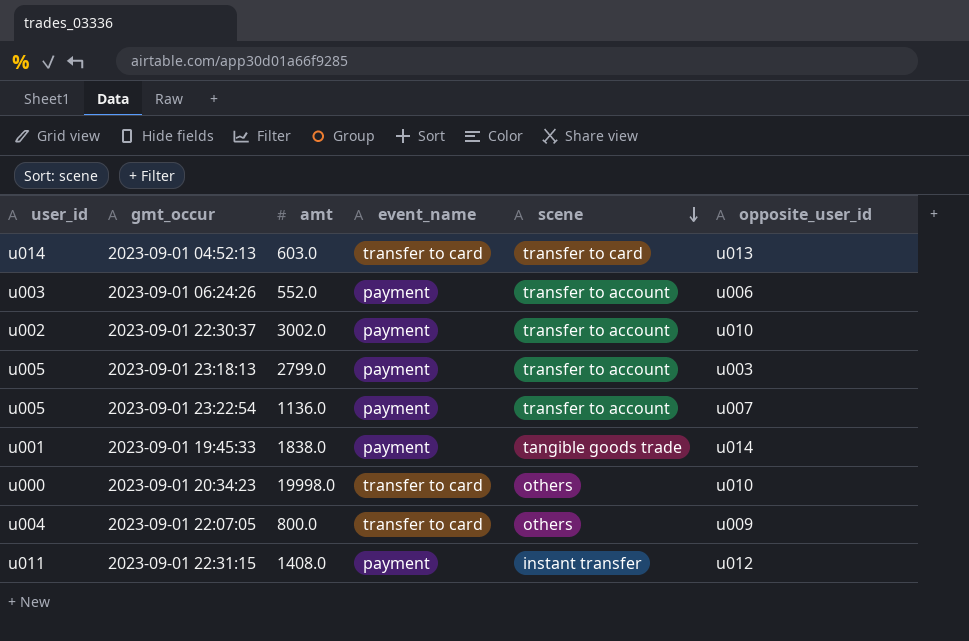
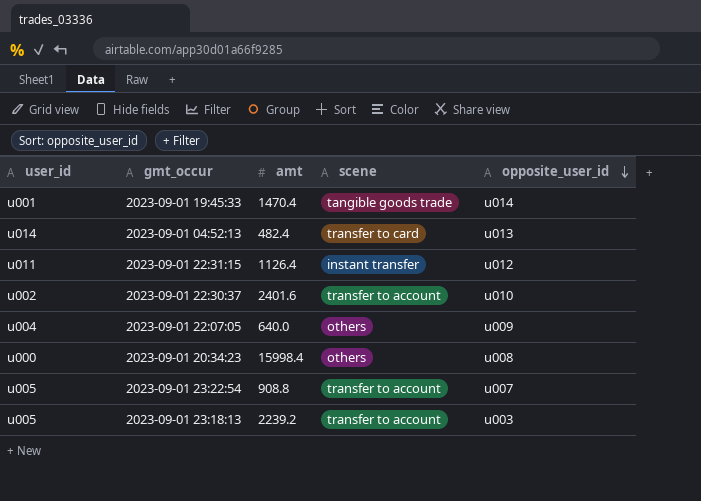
row order: scene descending -> opposite_user_id descending
column event_name | position: 4 -> none
row 2023-09-01 06:24:26: u003 | 552.0 | payment | transfer to account | u006 -> none
2023-09-01 19:45:33 | amt: 1838.0 -> 1470.4
2023-09-01 04:52:13 | amt: 603.0 -> 482.4
2023-09-01 22:31:15 | amt: 1408.0 -> 1126.4
2023-09-01 22:30:37 | amt: 3002.0 -> 2401.6
2023-09-01 22:07:05 | amt: 800.0 -> 640.0
2023-09-01 20:34:23 | amt: 19998.0 -> 15998.4
2023-09-01 20:34:23 | opposite_user_id: u010 -> u008
2023-09-01 23:22:54 | amt: 1136.0 -> 908.8
2023-09-01 23:18:13 | amt: 2799.0 -> 2239.2

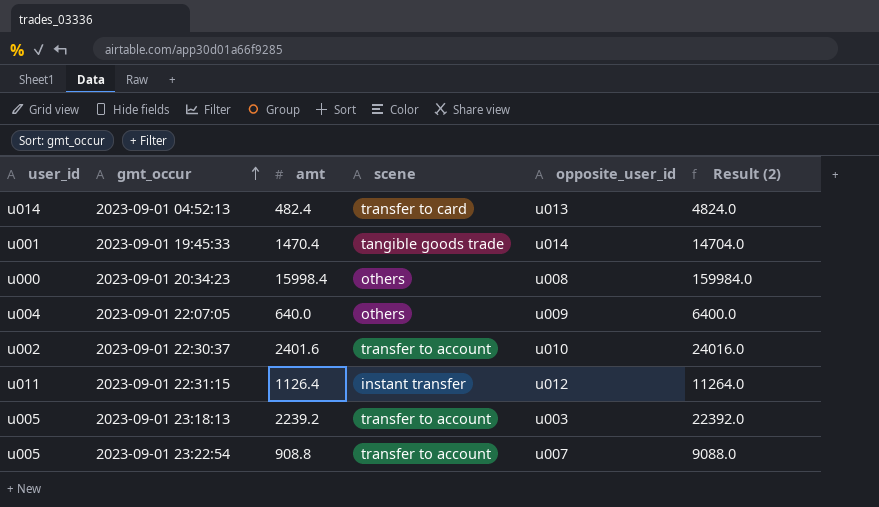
row order: opposite_user_id descending -> gmt_occur ascending
column Result (2) | formula: none -> [amt] * 10

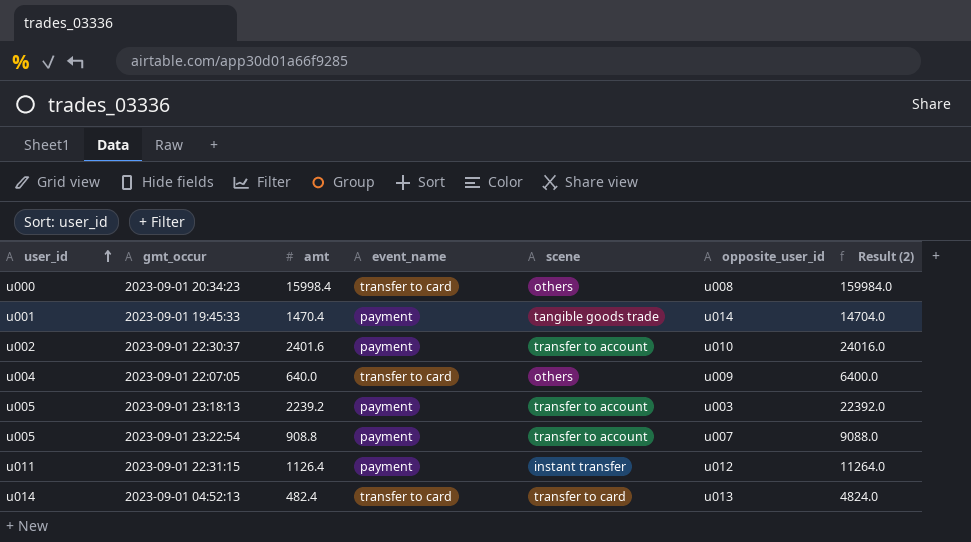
row order: gmt_occur ascending -> user_id ascending
column event_name | position: none -> 4

